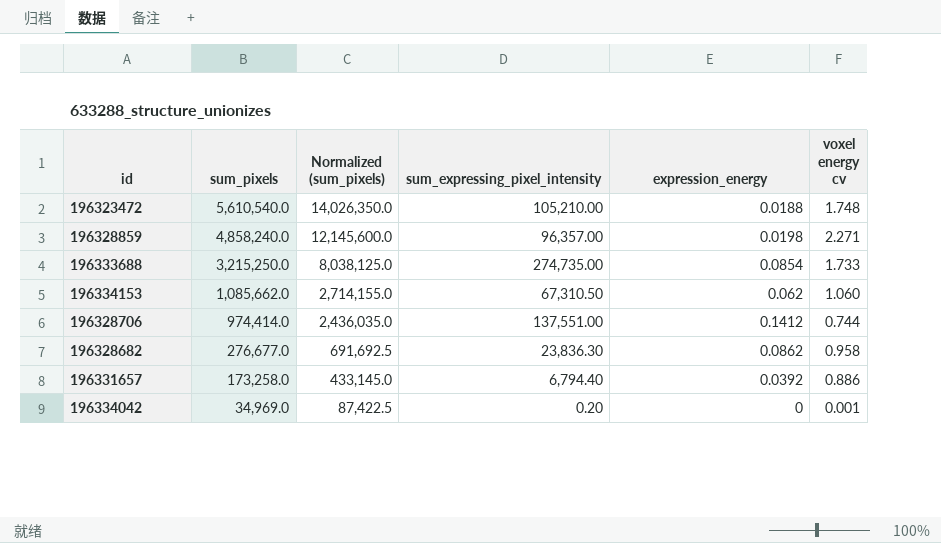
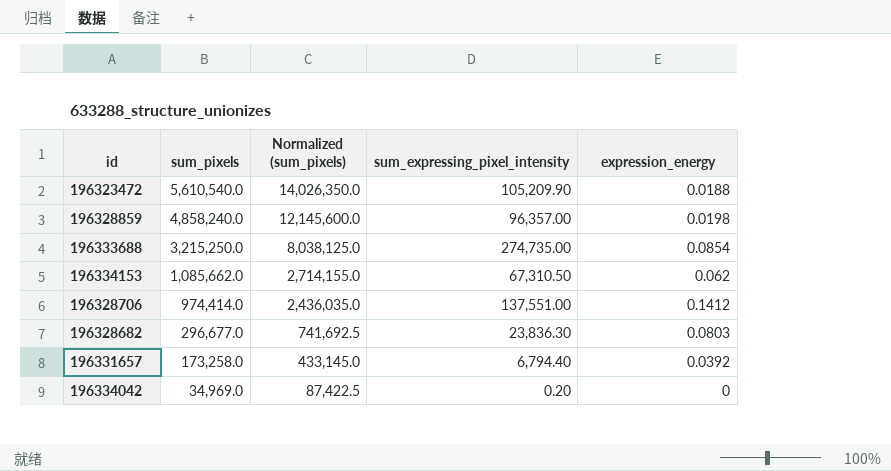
column voxel energy cv | position: 6 -> none
196323472 | sum_expressing_pixel_intensity: 105,210.00 -> 105,209.90
196328682 | sum_pixels: 276,677.0 -> 296,677.0
196328682 | Normalized (sum_pixels): 691,692.5 -> 741,692.5
196328682 | expression_energy: 0.0862 -> 0.0803

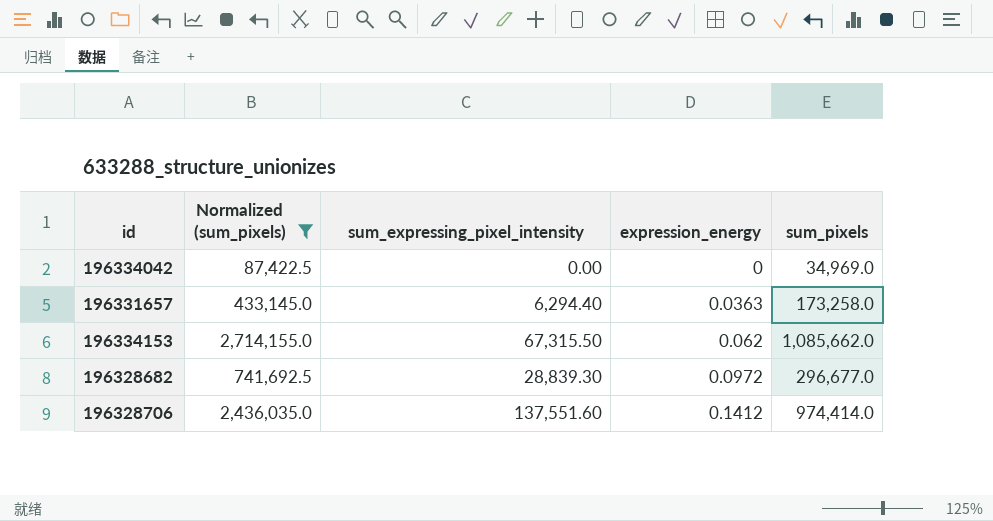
filter: none -> Normalized (sum_pixels) <= 2,714,155.0
row order: sum_pixels descending -> expression_energy ascending
column sum_pixels | position: 2 -> 5
196334042 | sum_expressing_pixel_intensity: 0.20 -> 0.00
196331657 | sum_expressing_pixel_intensity: 6,794.40 -> 6,294.40
196331657 | expression_energy: 0.0392 -> 0.0363
196334153 | sum_expressing_pixel_intensity: 67,310.50 -> 67,315.50
196328682 | sum_expressing_pixel_intensity: 23,836.30 -> 28,839.30
196328682 | expression_energy: 0.0803 -> 0.0972
196328706 | sum_expressing_pixel_intensity: 137,551.00 -> 137,551.60

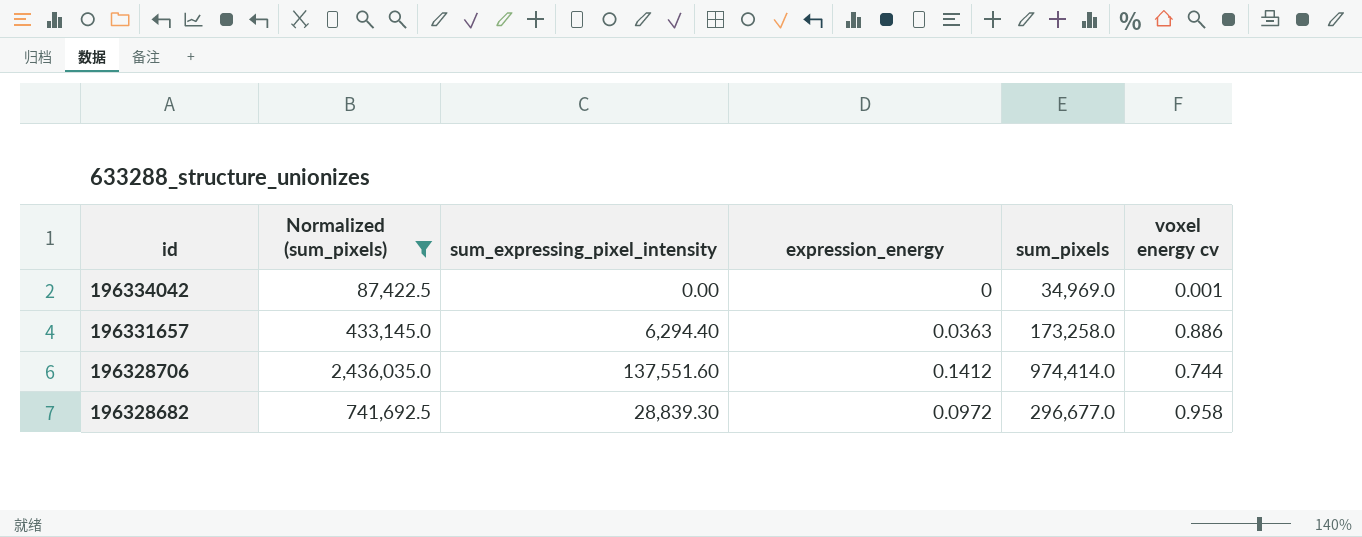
row order: expression_energy ascending -> id descending
column voxel energy cv | position: none -> 6
row 196334153: 2,714,155.0 | 67,315.50 | 0.062 | 1,085,662.0 -> none

